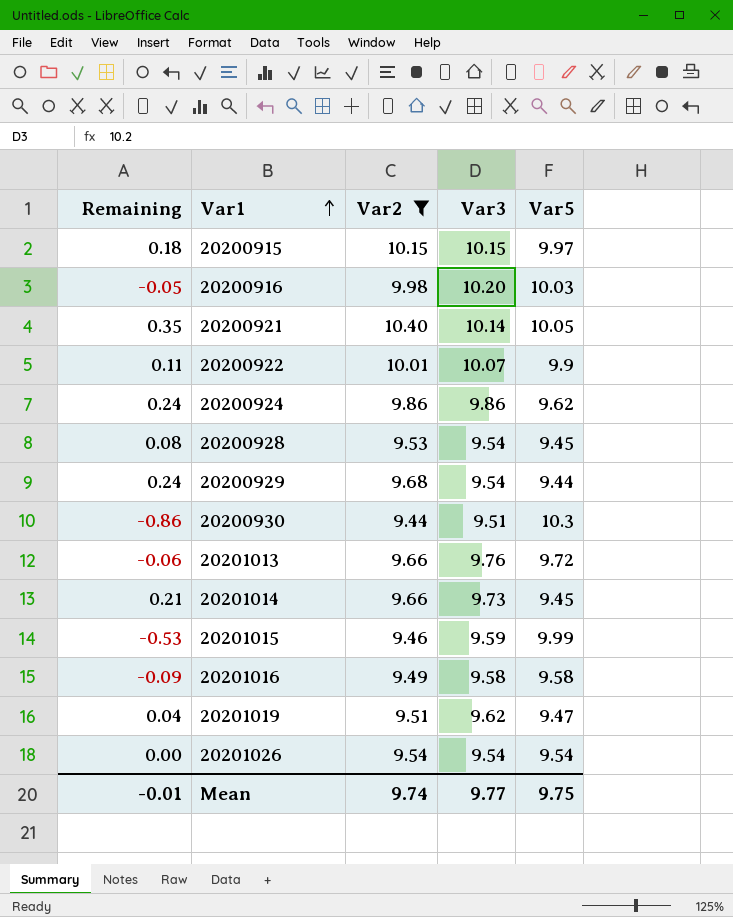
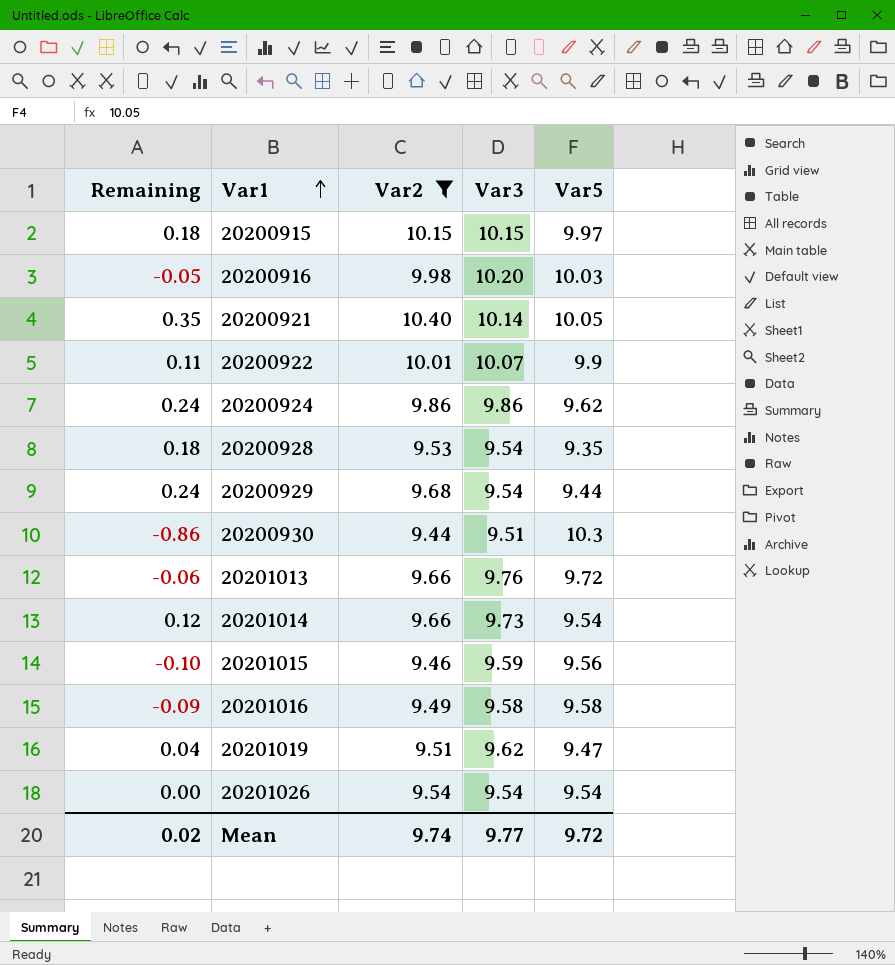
20200928 | Remaining: 0.08 -> 0.18
20200928 | Var5: 9.45 -> 9.35
20201014 | Remaining: 0.21 -> 0.12
20201014 | Var5: 9.45 -> 9.54
20201015 | Remaining: -0.53 -> -0.10
20201015 | Var5: 9.99 -> 9.56
Mean | Remaining: -0.01 -> 0.02
Mean | Var5: 9.75 -> 9.72

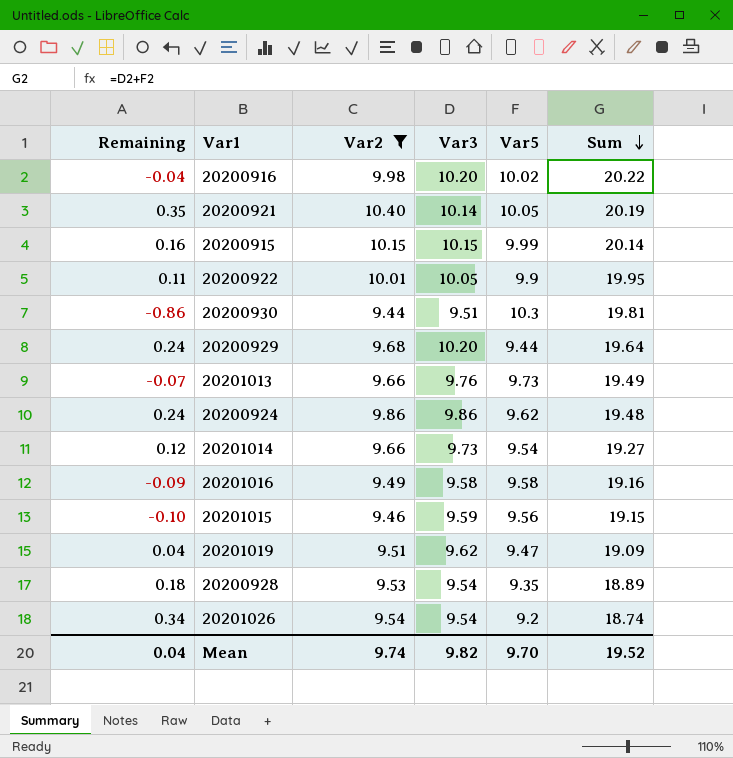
row order: Var1 ascending -> Sum descending
column Sum | formula: none -> [Var3] + [Var5]
20200916 | Remaining: -0.05 -> -0.04
20200916 | Var5: 10.03 -> 10.02
20200915 | Remaining: 0.18 -> 0.16
20200915 | Var5: 9.97 -> 9.99
20200922 | Var3: 10.07 -> 10.05
20200929 | Var3: 9.54 -> 10.20
20201013 | Remaining: -0.06 -> -0.07
20201013 | Var5: 9.72 -> 9.73
20201026 | Remaining: 0.00 -> 0.34
20201026 | Var5: 9.54 -> 9.2
Mean | Remaining: 0.02 -> 0.04
Mean | Var3: 9.77 -> 9.82
Mean | Var5: 9.72 -> 9.70

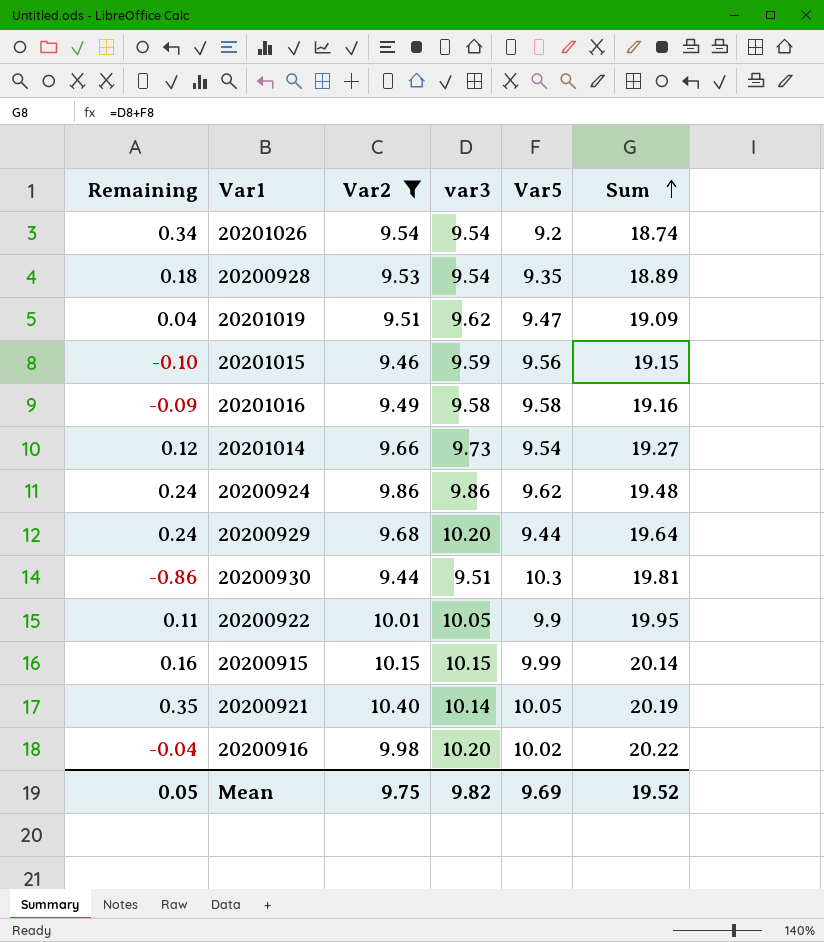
row order: Sum descending -> Sum ascending
column name: Var3 -> var3
row 20201013: -0.07 | 9.66 | 9.76 | 9.73 | 19.49 -> none
Mean | Remaining: 0.04 -> 0.05
Mean | Var2: 9.74 -> 9.75
Mean | Var5: 9.70 -> 9.69

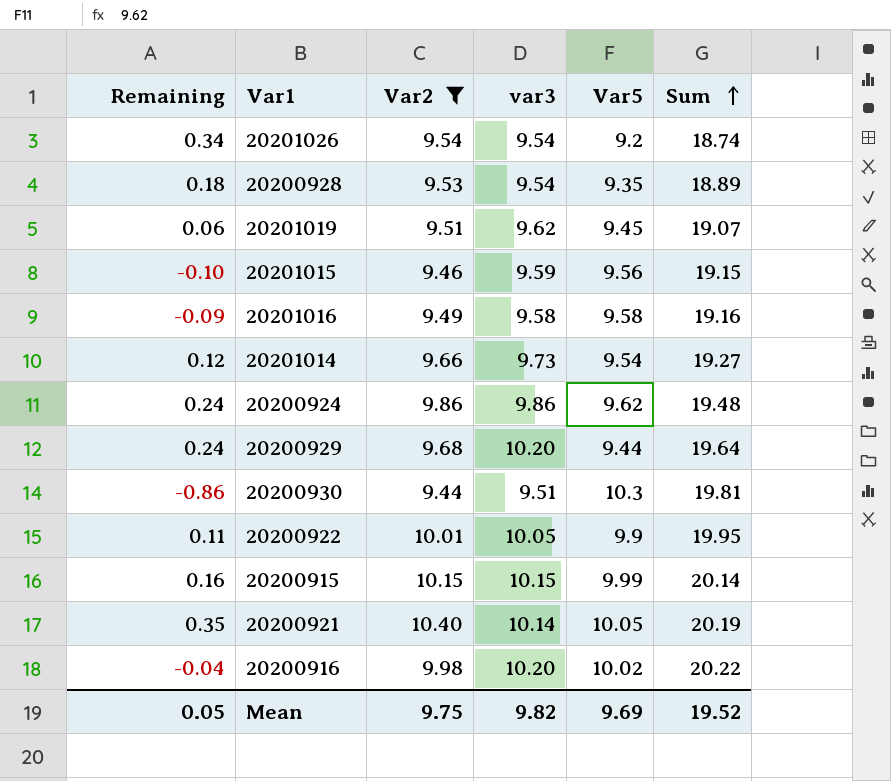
20201019 | Remaining: 0.04 -> 0.06
20201019 | Var5: 9.47 -> 9.45
20201019 | Sum: 19.09 -> 19.07

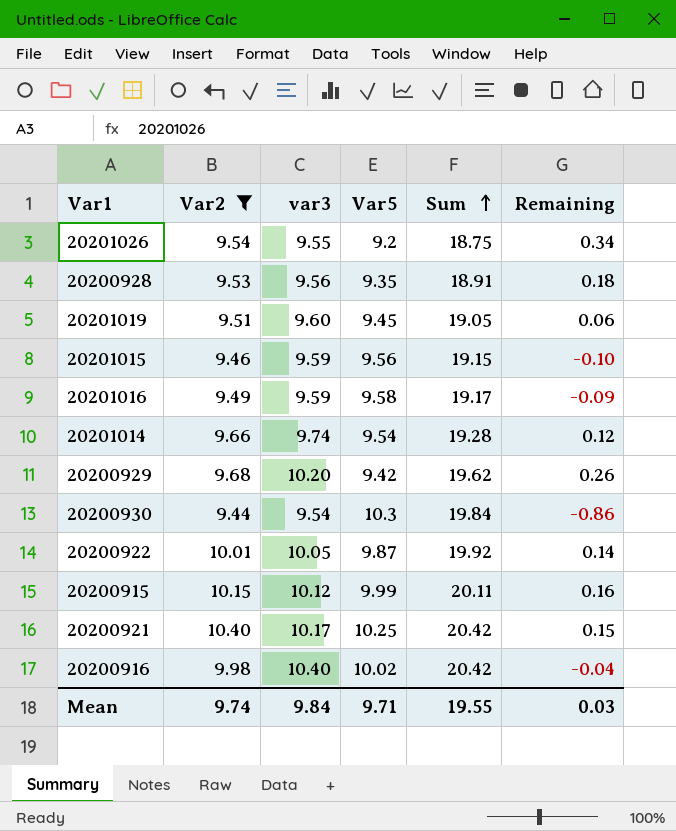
column Remaining | position: 1 -> 6
row 20200924: 0.24 | 9.86 | 9.86 | 9.62 | 19.48 -> none
20201026 | var3: 9.54 -> 9.55
20201026 | Sum: 18.74 -> 18.75
20200928 | var3: 9.54 -> 9.56
20200928 | Sum: 18.89 -> 18.91
20201019 | var3: 9.62 -> 9.60
20201019 | Sum: 19.07 -> 19.05
20201016 | var3: 9.58 -> 9.59
20201016 | Sum: 19.16 -> 19.17
20201014 | var3: 9.73 -> 9.74
20201014 | Sum: 19.27 -> 19.28
20200929 | Var5: 9.44 -> 9.42
20200929 | Sum: 19.64 -> 19.62
20200929 | Remaining: 0.24 -> 0.26
20200930 | var3: 9.51 -> 9.54
20200930 | Sum: 19.81 -> 19.84
20200922 | Var5: 9.9 -> 9.87
20200922 | Sum: 19.95 -> 19.92
20200922 | Remaining: 0.11 -> 0.14
20200915 | var3: 10.15 -> 10.12
20200915 | Sum: 20.14 -> 20.11
20200921 | var3: 10.14 -> 10.17
20200921 | Var5: 10.05 -> 10.25
20200921 | Sum: 20.19 -> 20.42
20200921 | Remaining: 0.35 -> 0.15
20200916 | var3: 10.20 -> 10.40
20200916 | Sum: 20.22 -> 20.42
Mean | Var2: 9.75 -> 9.74
Mean | var3: 9.82 -> 9.84
Mean | Var5: 9.69 -> 9.71
Mean | Sum: 19.52 -> 19.55
Mean | Remaining: 0.05 -> 0.03

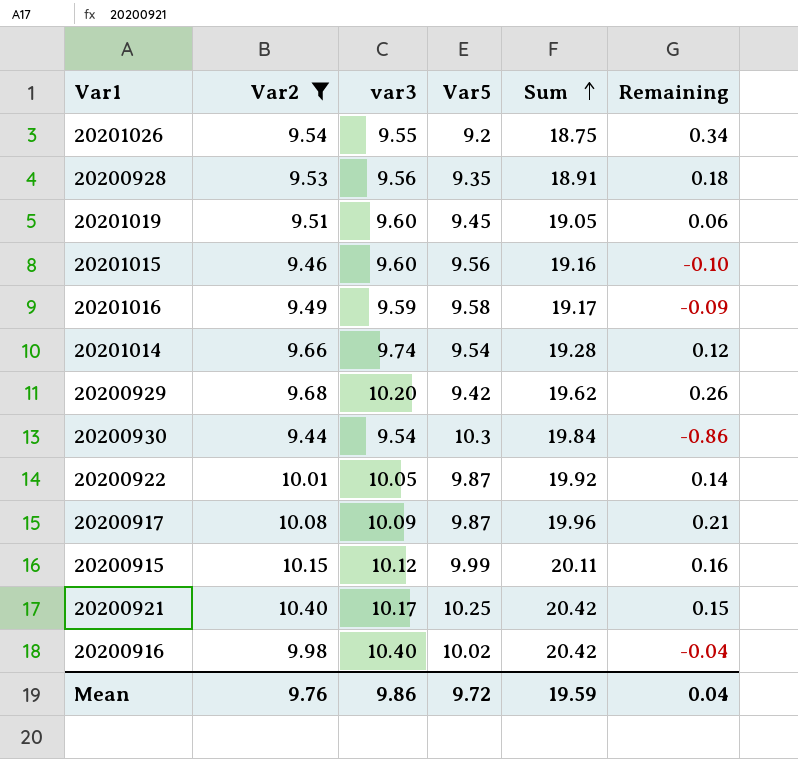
20201015 | var3: 9.59 -> 9.60
20201015 | Sum: 19.15 -> 19.16
row 20200917: none -> 10.08 | 10.09 | 9.87 | 19.96 | 0.21
Mean | Var2: 9.74 -> 9.76
Mean | var3: 9.84 -> 9.86
Mean | Var5: 9.71 -> 9.72
Mean | Sum: 19.55 -> 19.59
Mean | Remaining: 0.03 -> 0.04

